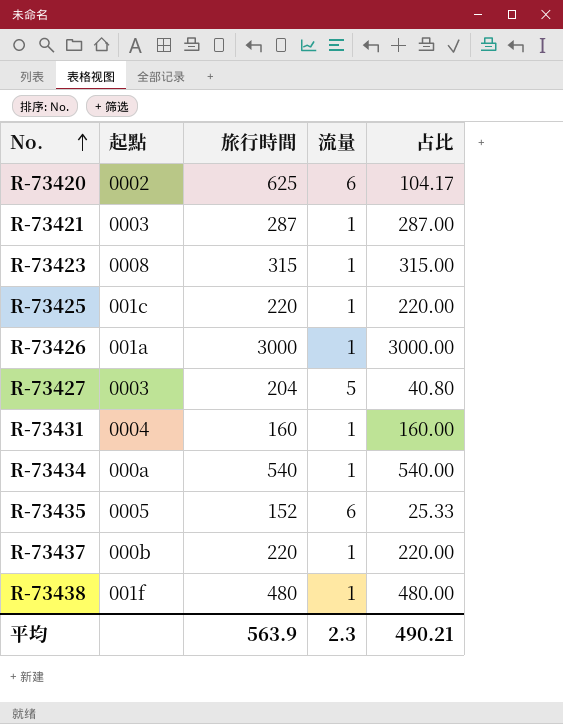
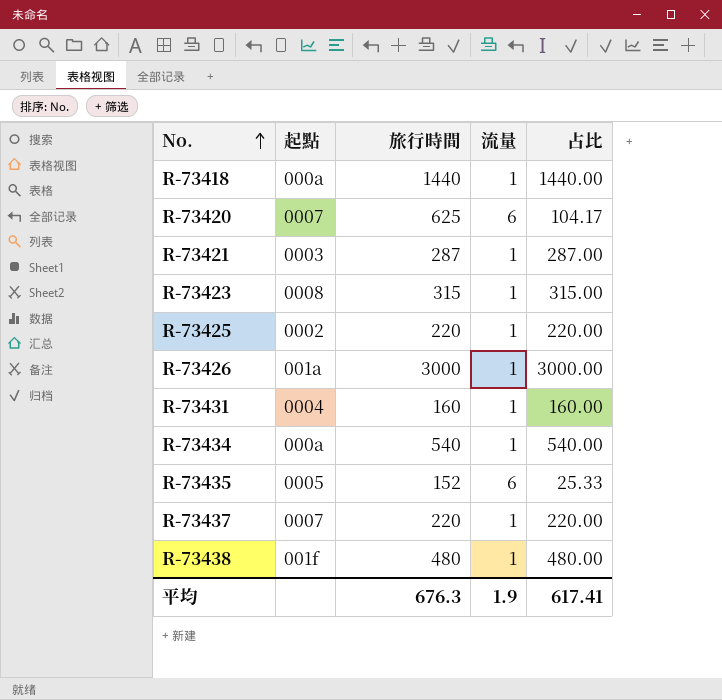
row R-73427: 0003 | 204 | 5 | 40.80 -> none
row R-73418: none -> 000a | 1440 | 1 | 1440.00
R-73420 | 起點: 0002 -> 0007
R-73425 | 起點: 001c -> 0002
R-73437 | 起點: 000b -> 0007
平均 | 旅行時間: 563.9 -> 676.3
平均 | 流量: 2.3 -> 1.9
平均 | 占比: 490.21 -> 617.41

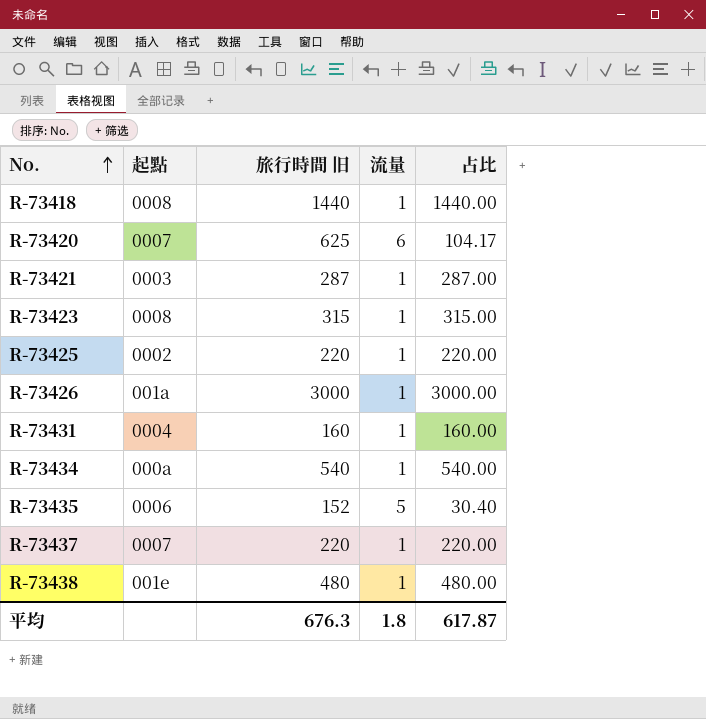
column name: 旅行時間 -> 旅行時間 旧
R-73418 | 起點: 000a -> 0008
R-73435 | 起點: 0005 -> 0006
R-73435 | 流量: 6 -> 5
R-73435 | 占比: 25.33 -> 30.40
R-73438 | 起點: 001f -> 001e
平均 | 流量: 1.9 -> 1.8
平均 | 占比: 617.41 -> 617.87

